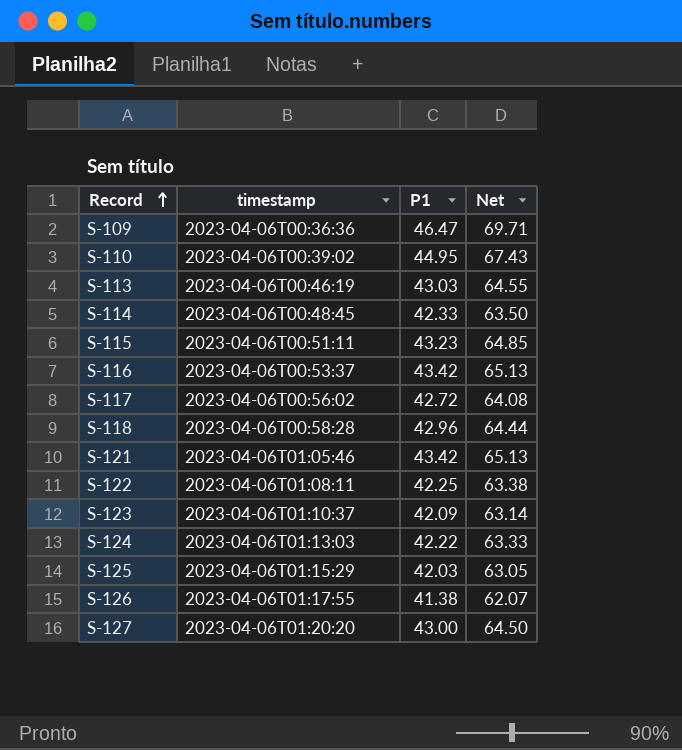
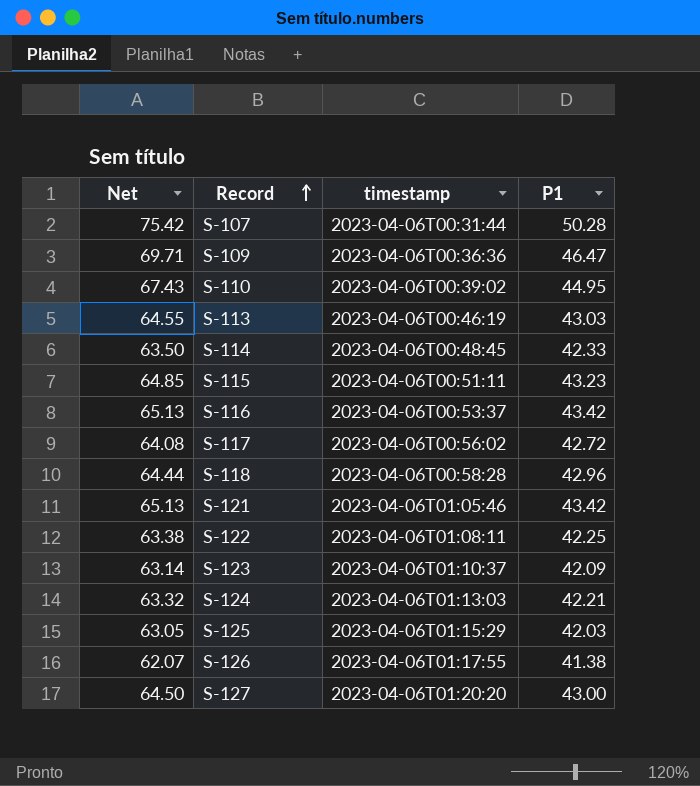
column Net | position: 4 -> 1
row S-107: none -> 75.42 | 2023-04-06T00:31:44 | 50.28
S-124 | Net: 63.33 -> 63.32
S-124 | P1: 42.22 -> 42.21

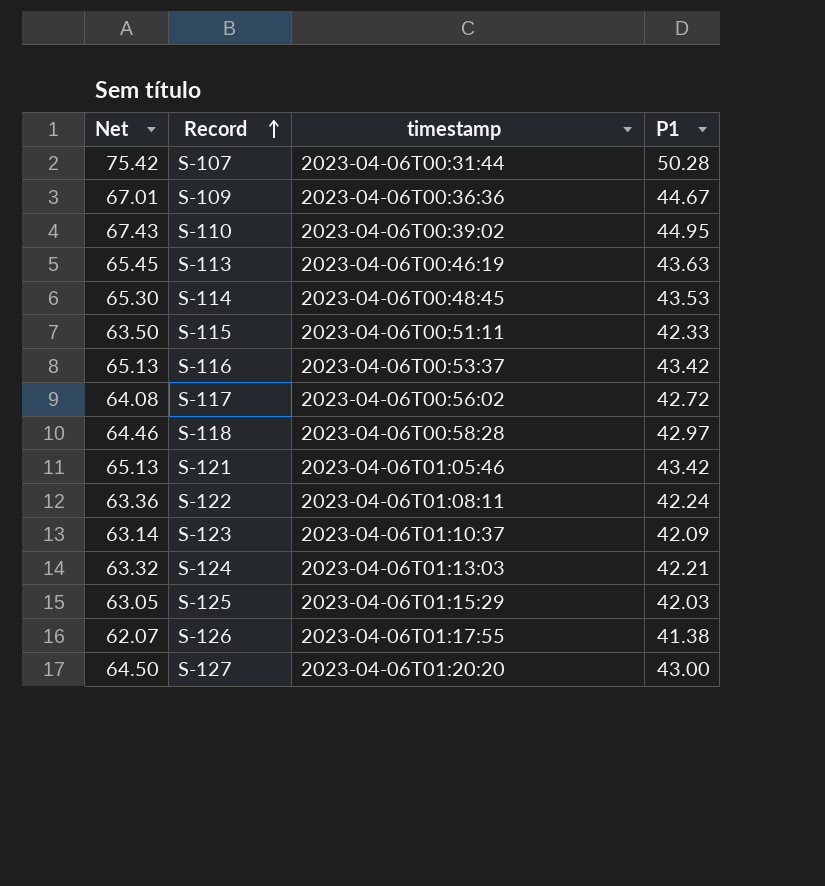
S-109 | Net: 69.71 -> 67.01
S-109 | P1: 46.47 -> 44.67
S-113 | Net: 64.55 -> 65.45
S-113 | P1: 43.03 -> 43.63
S-114 | Net: 63.50 -> 65.30
S-114 | P1: 42.33 -> 43.53
S-115 | Net: 64.85 -> 63.50
S-115 | P1: 43.23 -> 42.33
S-118 | Net: 64.44 -> 64.46
S-118 | P1: 42.96 -> 42.97
S-122 | Net: 63.38 -> 63.36
S-122 | P1: 42.25 -> 42.24

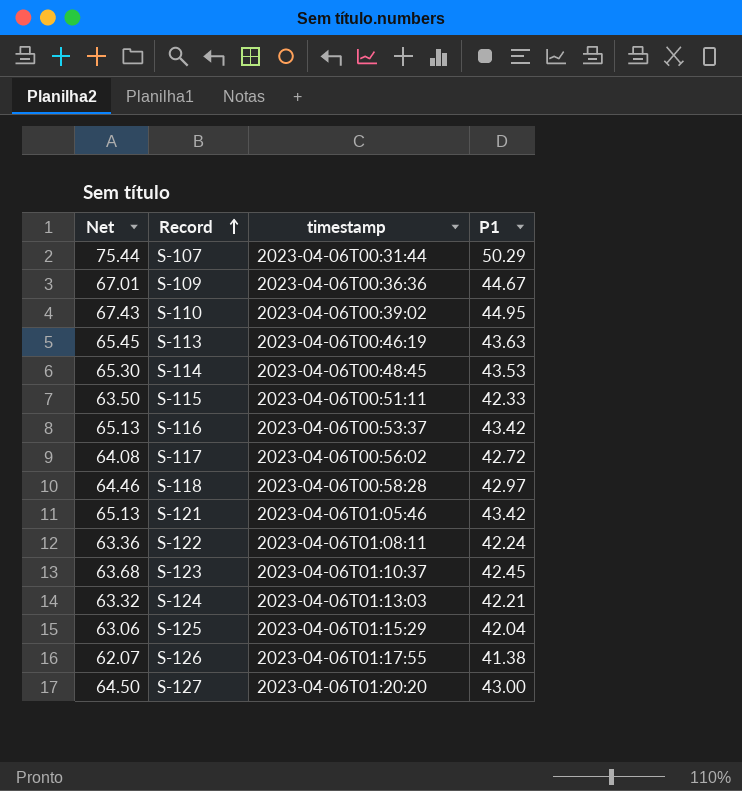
S-107 | Net: 75.42 -> 75.44
S-107 | P1: 50.28 -> 50.29
S-123 | Net: 63.14 -> 63.68
S-123 | P1: 42.09 -> 42.45
S-125 | Net: 63.05 -> 63.06
S-125 | P1: 42.03 -> 42.04

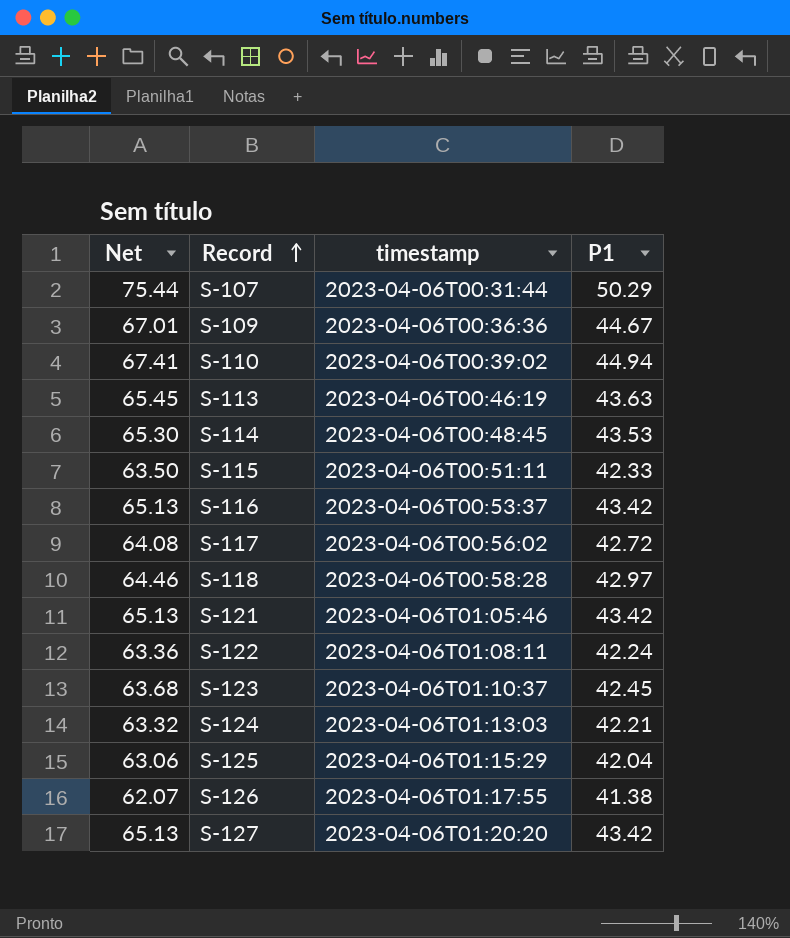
S-110 | Net: 67.43 -> 67.41
S-110 | P1: 44.95 -> 44.94
S-127 | Net: 64.50 -> 65.13
S-127 | P1: 43.00 -> 43.42

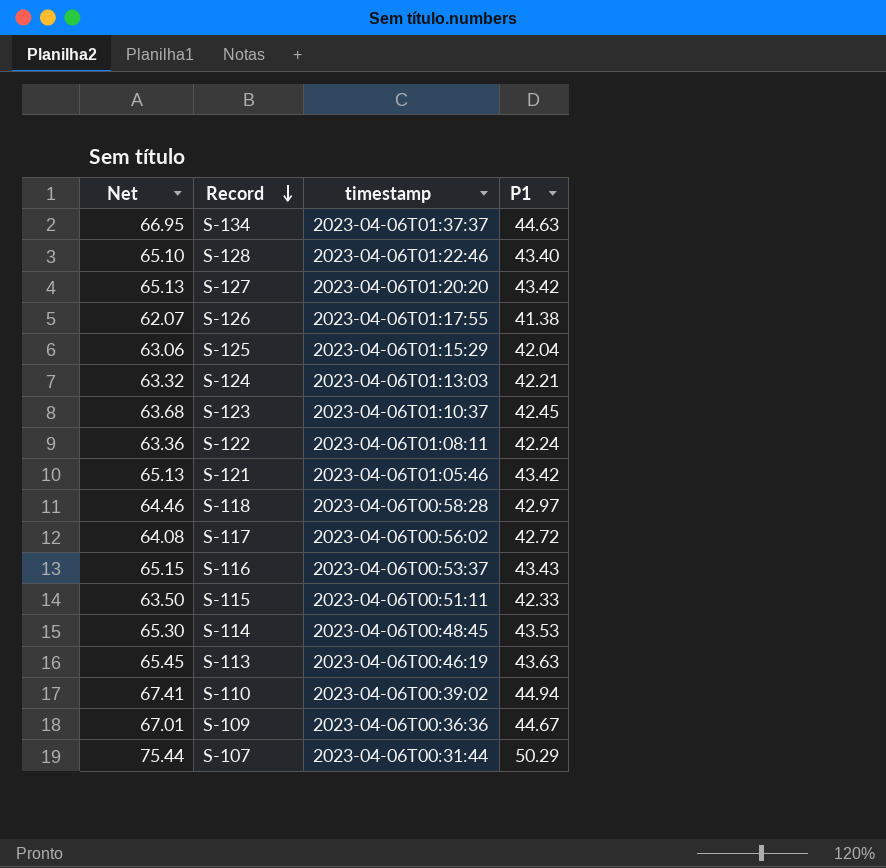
row order: Record ascending -> Record descending
row S-134: none -> 66.95 | 2023-04-06T01:37:37 | 44.63
row S-128: none -> 65.10 | 2023-04-06T01:22:46 | 43.40
S-116 | Net: 65.13 -> 65.15
S-116 | P1: 43.42 -> 43.43

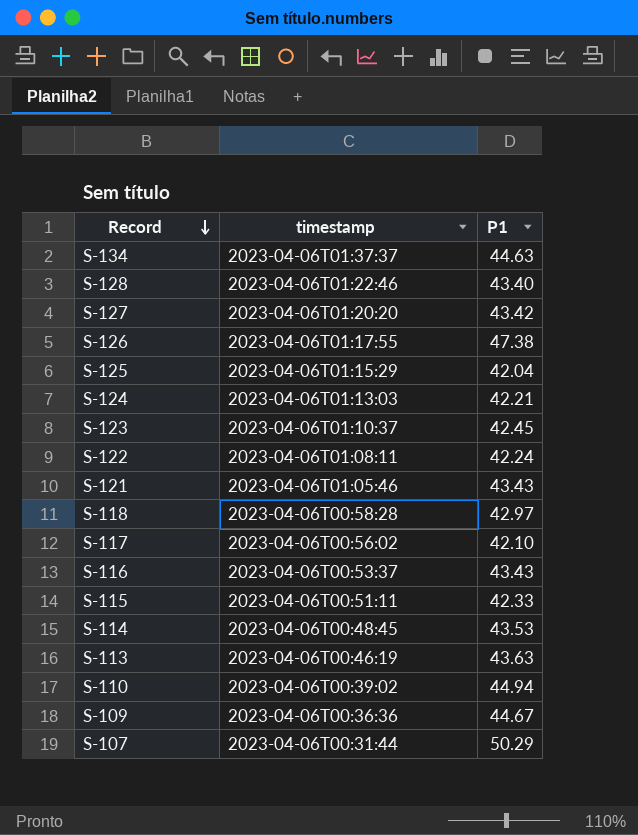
column Net | formula: [P1] * 1.5 -> none
S-126 | P1: 41.38 -> 47.38
S-121 | P1: 43.42 -> 43.43
S-117 | P1: 42.72 -> 42.10

